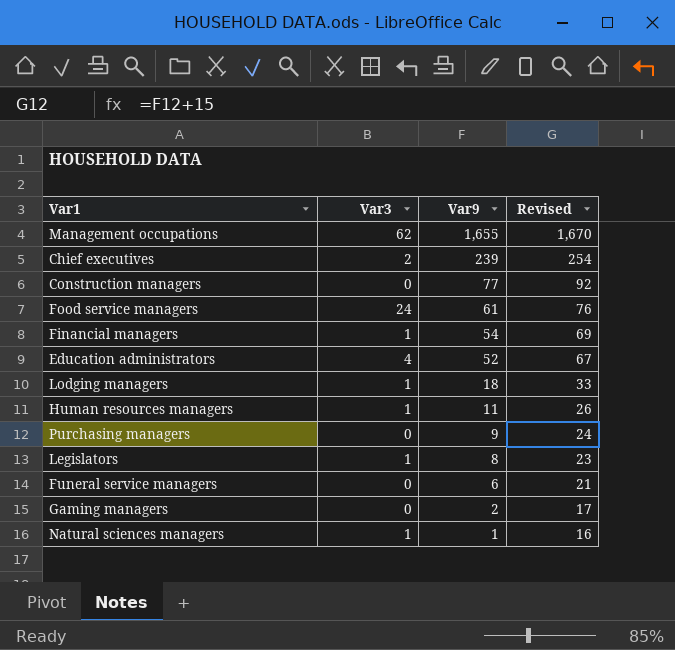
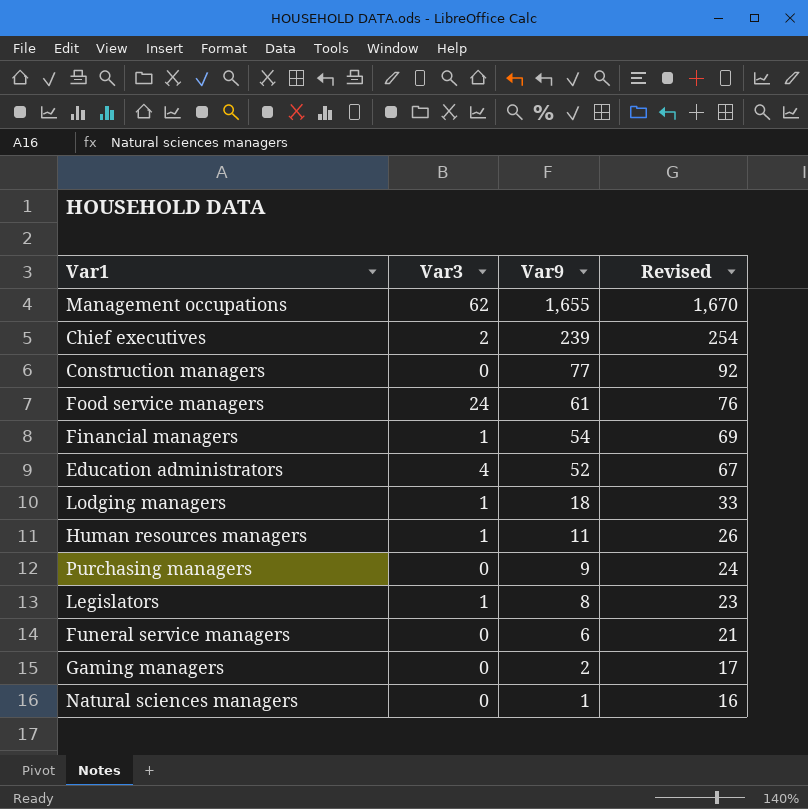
Natural sciences managers | Var3: 1 -> 0

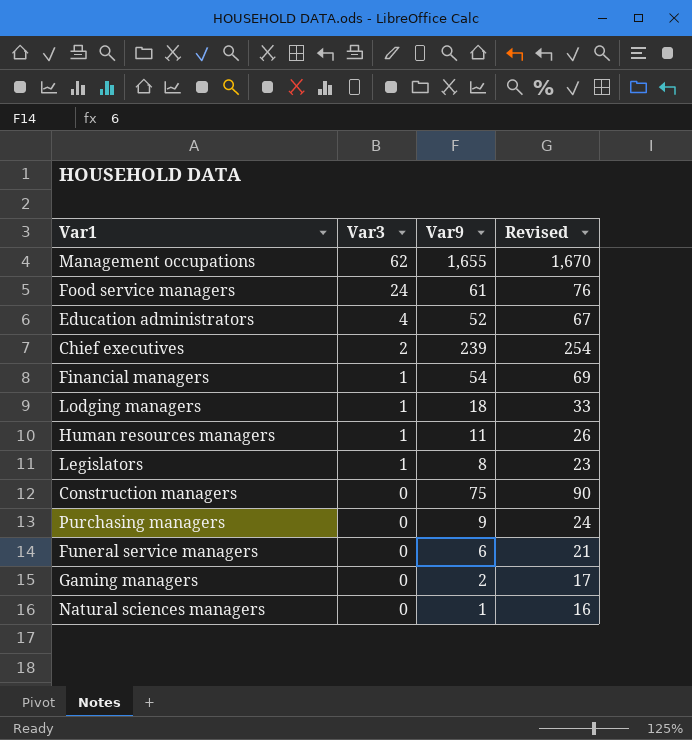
row order: Var9 descending -> Var3 descending
Construction managers | Var9: 77 -> 75
Construction managers | Revised: 92 -> 90

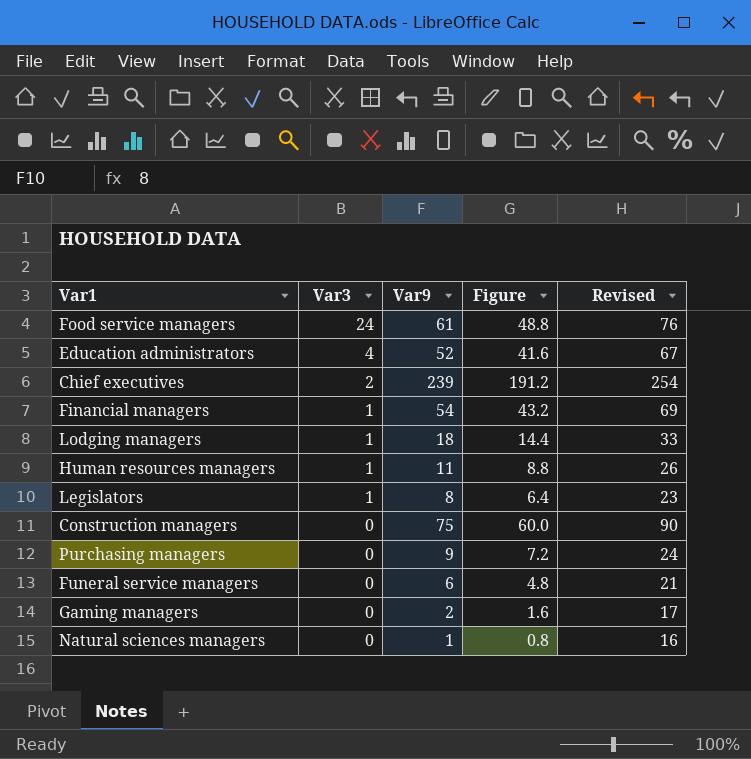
column Figure | formula: none -> [Var9] * 0.8
row Management occupations: 62 | 1,655 | 1,670 -> none

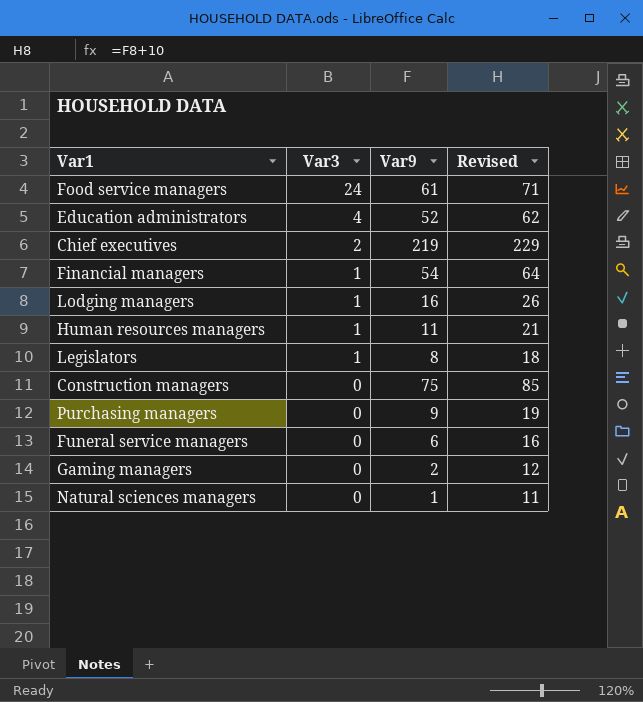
column Figure | formula: [Var9] * 0.8 -> none
column Revised | formula: [Var9] + 15 -> [Var9] + 10
Chief executives | Var9: 239 -> 219
Lodging managers | Var9: 18 -> 16

